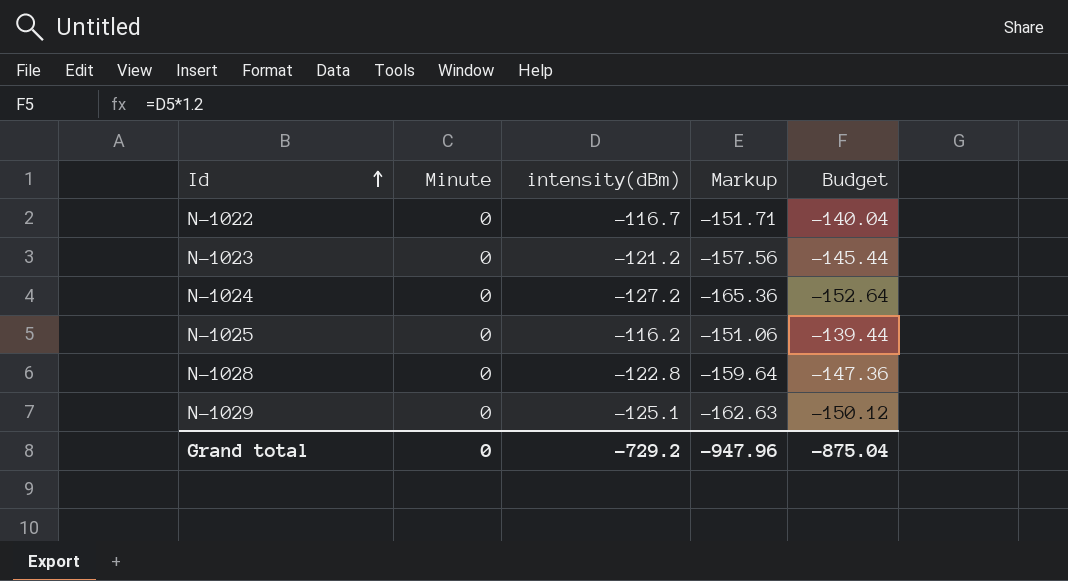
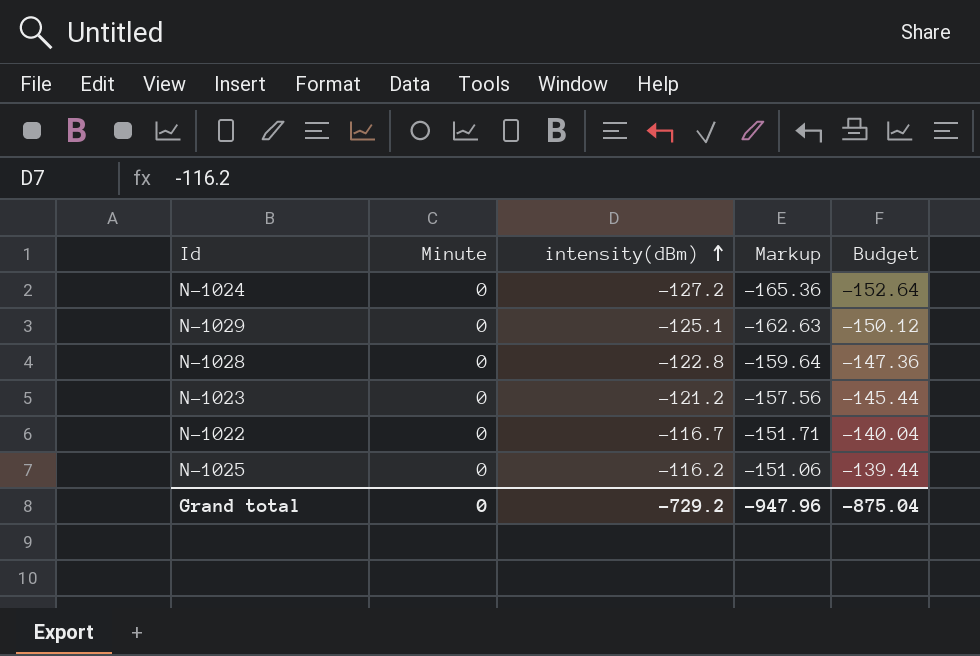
row order: Id ascending -> intensity(dBm) ascending

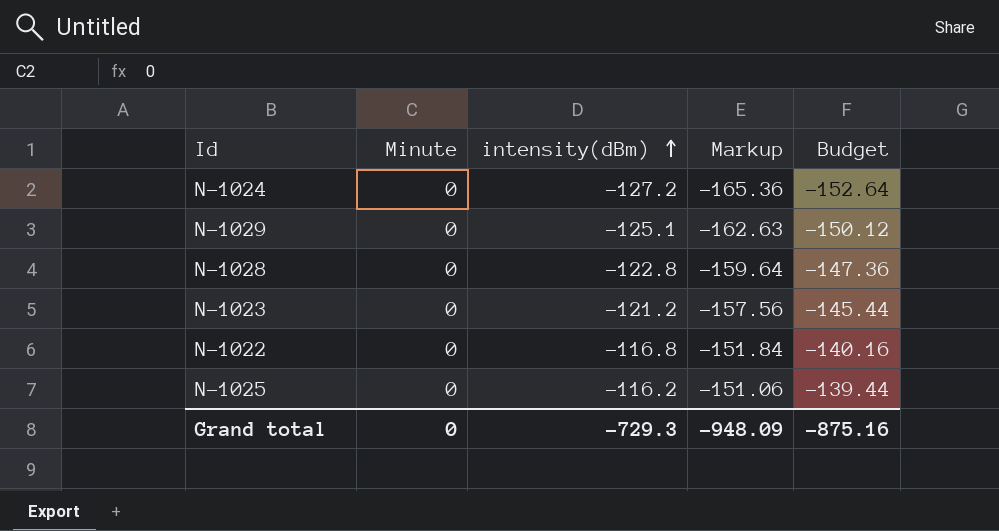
N-1022 | intensity(dBm): -116.7 -> -116.8
N-1022 | Markup: -151.71 -> -151.84
N-1022 | Budget: -140.04 -> -140.16
Grand total | intensity(dBm): -729.2 -> -729.3
Grand total | Markup: -947.96 -> -948.09
Grand total | Budget: -875.04 -> -875.16

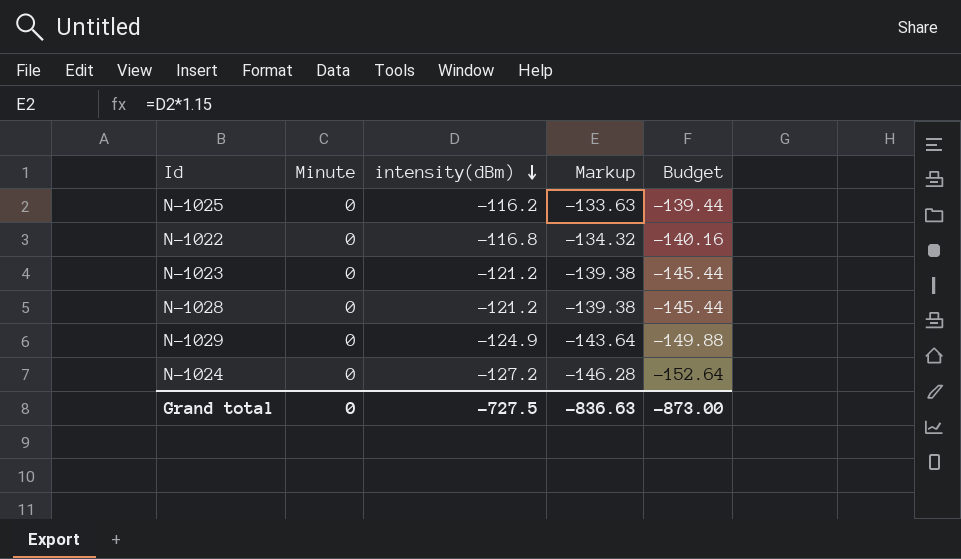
row order: intensity(dBm) ascending -> intensity(dBm) descending
column Markup | formula: [intensity(dBm)] * 1.3 -> [intensity(dBm)] * 1.15
N-1028 | intensity(dBm): -122.8 -> -121.2
N-1028 | Budget: -147.36 -> -145.44
N-1029 | intensity(dBm): -125.1 -> -124.9
N-1029 | Budget: -150.12 -> -149.88
Grand total | intensity(dBm): -729.3 -> -727.5
Grand total | Markup: -948.09 -> -836.63
Grand total | Budget: -875.16 -> -873.00

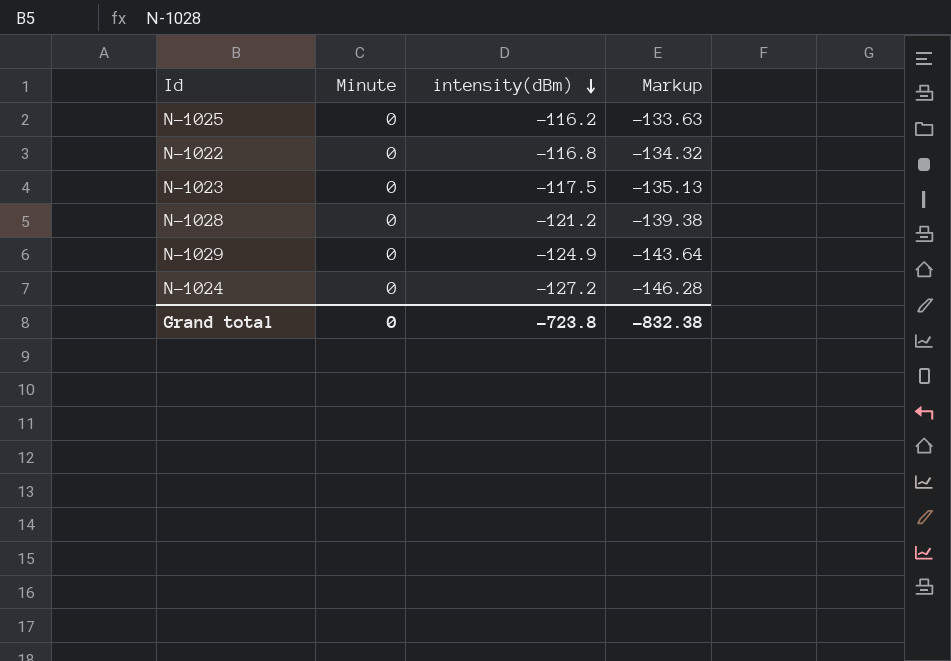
column Budget | formula: [intensity(dBm)] * 1.2 -> none
N-1023 | intensity(dBm): -121.2 -> -117.5
N-1023 | Markup: -139.38 -> -135.13
Grand total | intensity(dBm): -727.5 -> -723.8
Grand total | Markup: -836.63 -> -832.38

